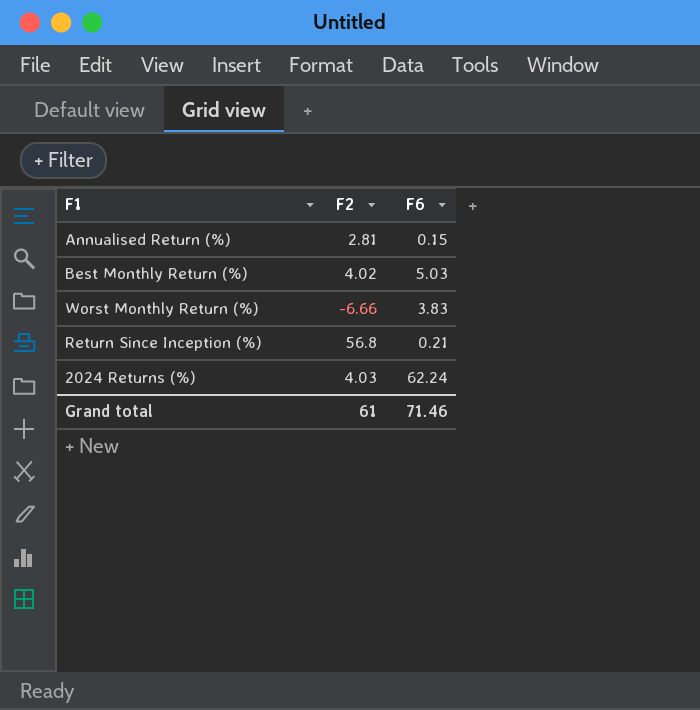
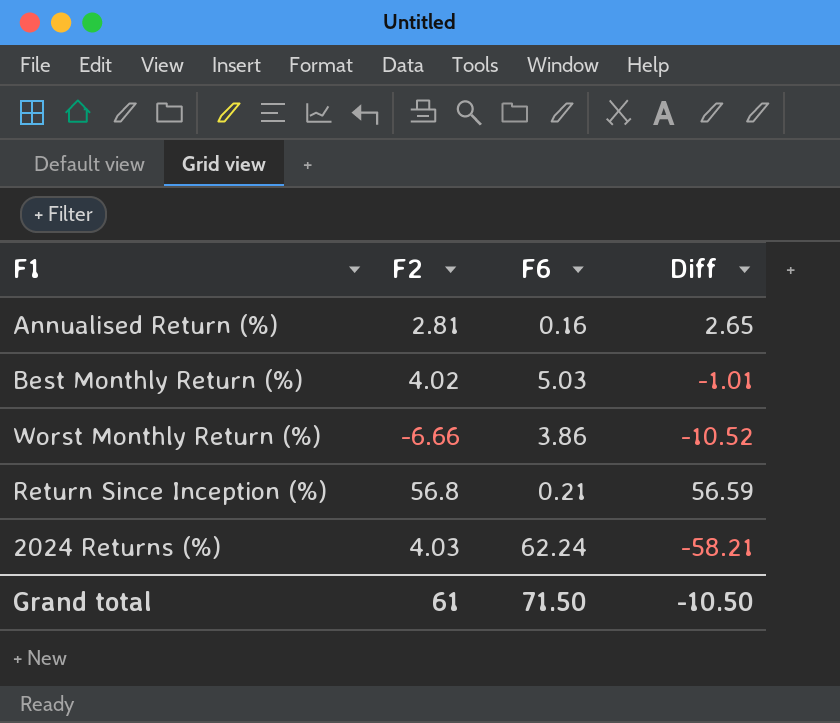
column Diff | formula: none -> [F2] - [F6]
Annualised Return (%) | F6: 0.15 -> 0.16
Worst Monthly Return (%) | F6: 3.83 -> 3.86
Grand total | F6: 71.46 -> 71.50

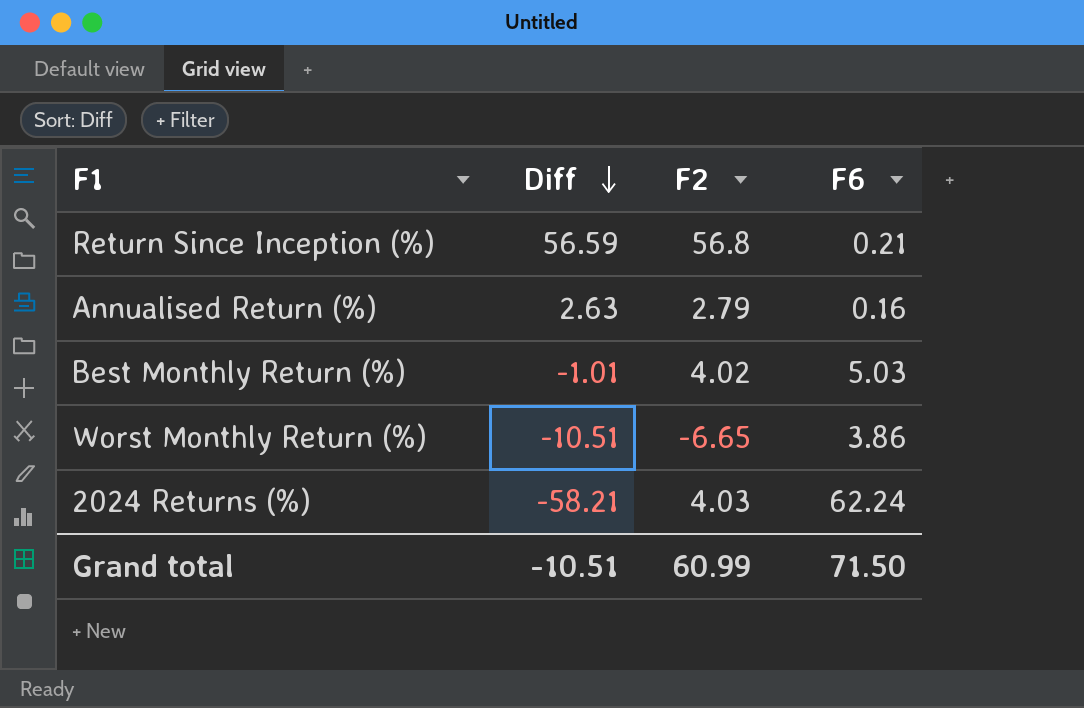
row order: none -> Diff descending
column Diff | position: 4 -> 2
Annualised Return (%) | Diff: 2.65 -> 2.63
Annualised Return (%) | F2: 2.81 -> 2.79
Worst Monthly Return (%) | Diff: -10.52 -> -10.51
Worst Monthly Return (%) | F2: -6.66 -> -6.65
Grand total | Diff: -10.50 -> -10.51
Grand total | F2: 61 -> 60.99

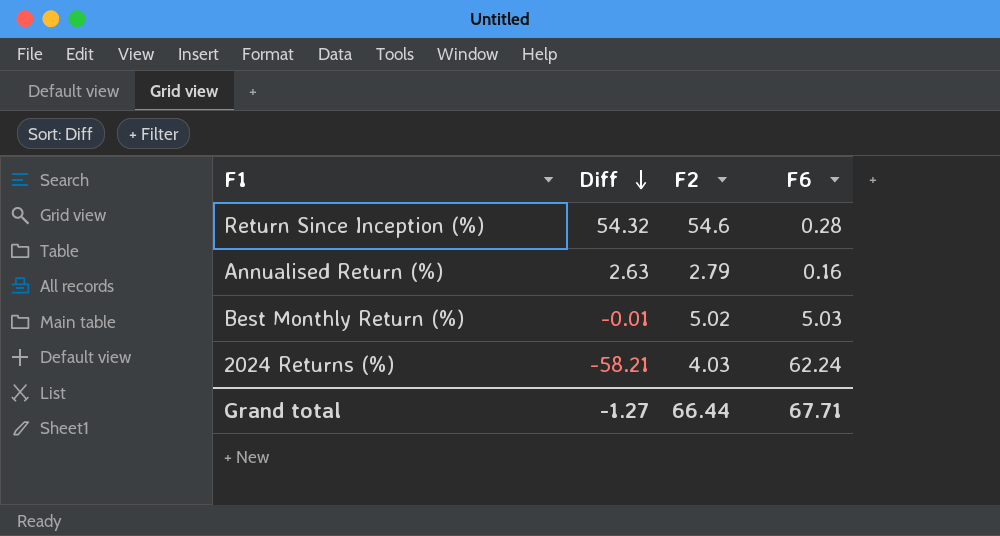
row Worst Monthly Return (%): -10.51 | -6.65 | 3.86 -> none
Return Since Inception (%) | Diff: 56.59 -> 54.32
Return Since Inception (%) | F2: 56.8 -> 54.6
Return Since Inception (%) | F6: 0.21 -> 0.28
Best Monthly Return (%) | Diff: -1.01 -> -0.01
Best Monthly Return (%) | F2: 4.02 -> 5.02
Grand total | Diff: -10.51 -> -1.27
Grand total | F2: 60.99 -> 66.44
Grand total | F6: 71.50 -> 67.71

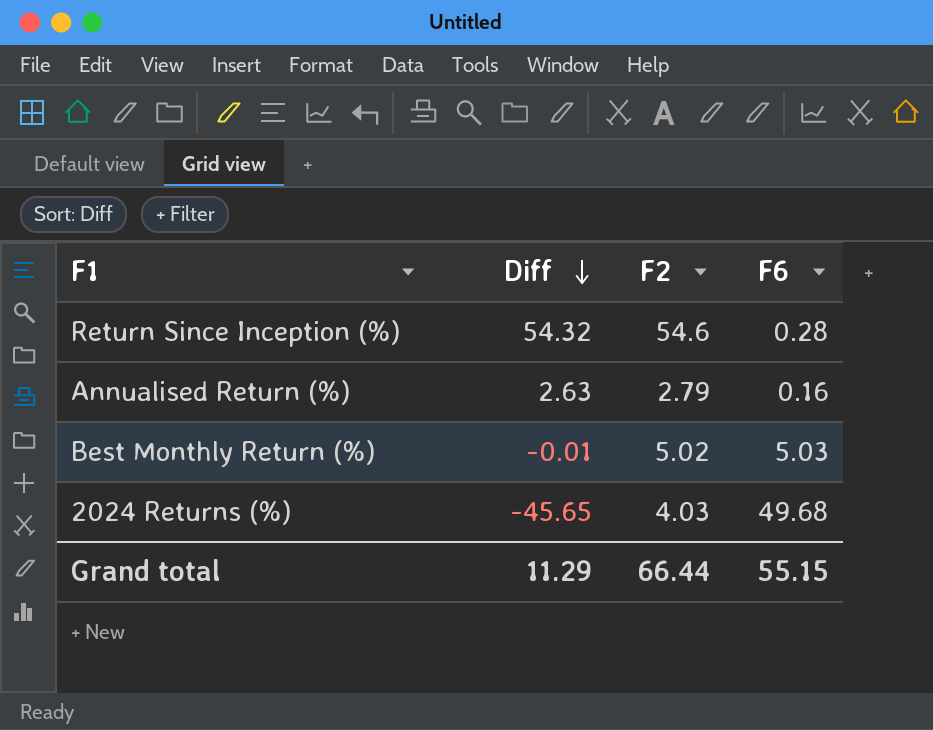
2024 Returns (%) | Diff: -58.21 -> -45.65
2024 Returns (%) | F6: 62.24 -> 49.68
Grand total | Diff: -1.27 -> 11.29
Grand total | F6: 67.71 -> 55.15

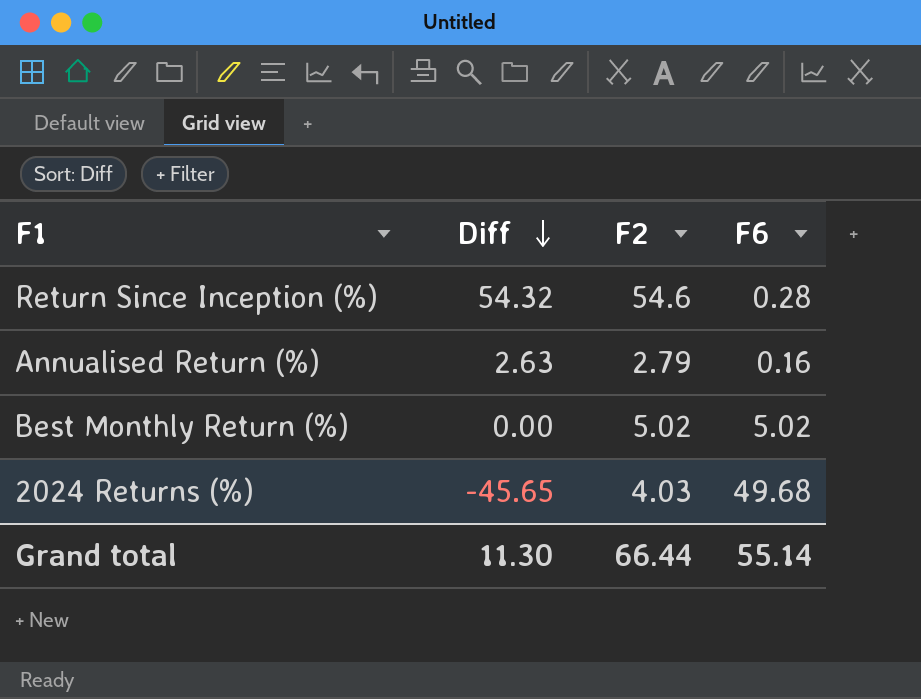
Best Monthly Return (%) | Diff: -0.01 -> 0.00
Best Monthly Return (%) | F6: 5.03 -> 5.02
Grand total | Diff: 11.29 -> 11.30
Grand total | F6: 55.15 -> 55.14

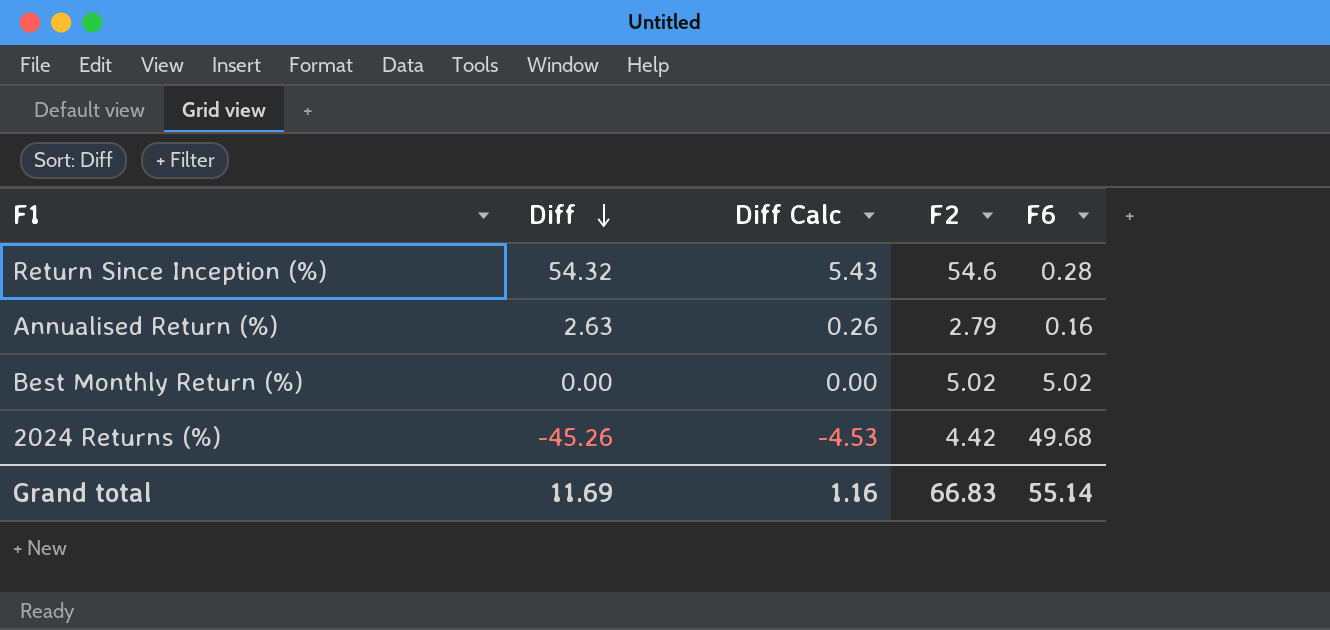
column Diff Calc | formula: none -> [Diff] * 0.1
2024 Returns (%) | Diff: -45.65 -> -45.26
2024 Returns (%) | F2: 4.03 -> 4.42
Grand total | Diff: 11.30 -> 11.69
Grand total | F2: 66.44 -> 66.83

